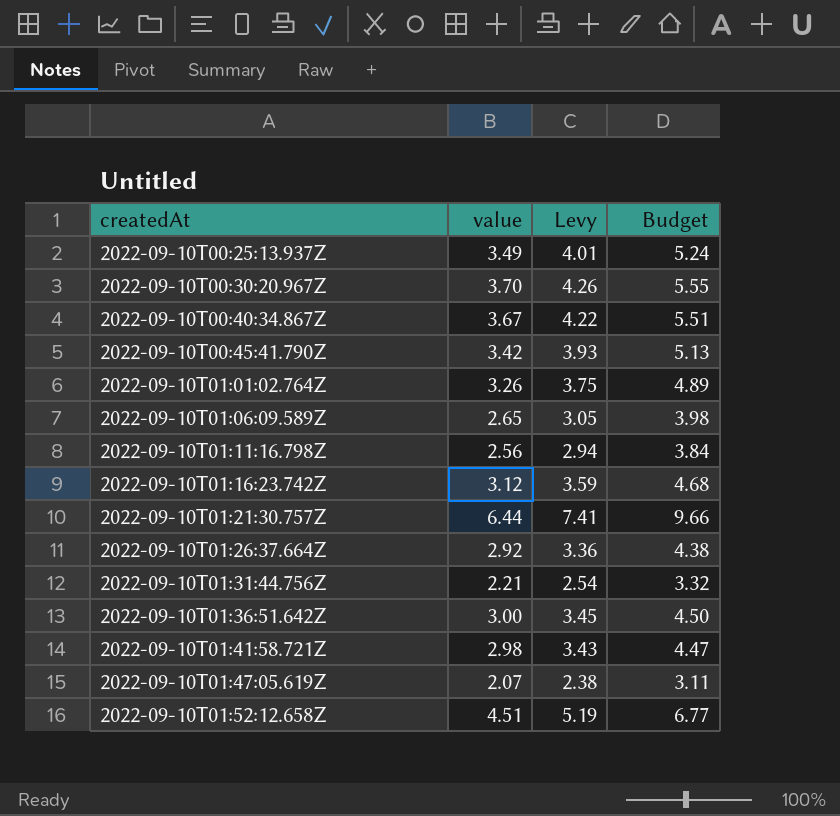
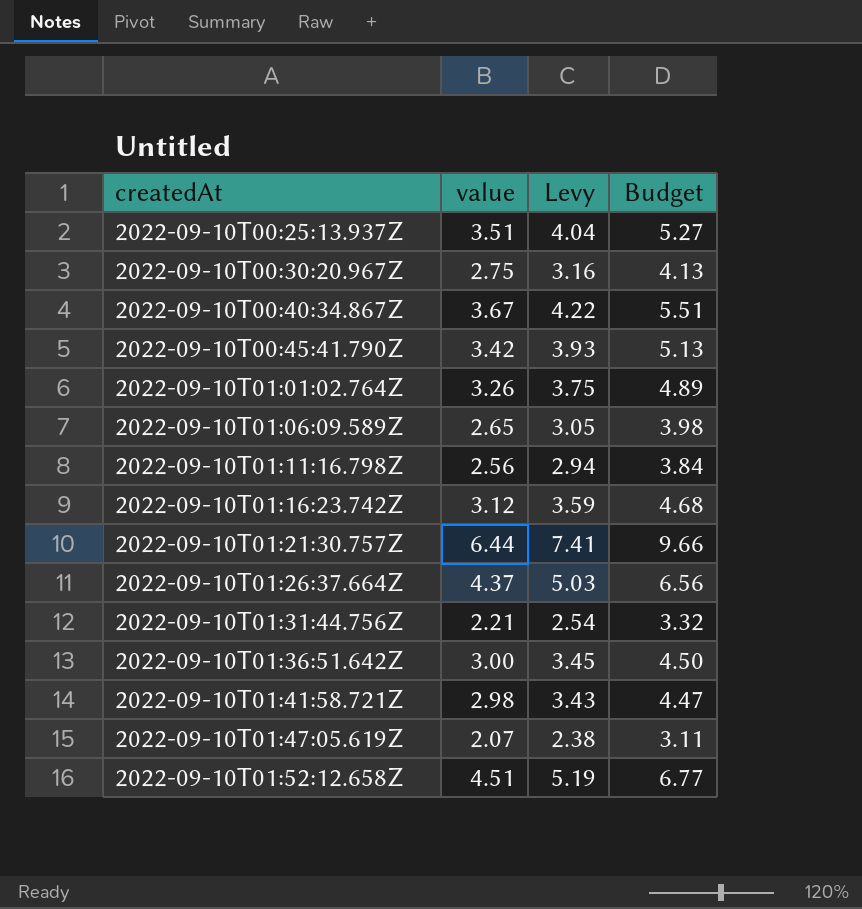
2022-09-10T00:25:13.937Z | value: 3.49 -> 3.51
2022-09-10T00:25:13.937Z | Levy: 4.01 -> 4.04
2022-09-10T00:25:13.937Z | Budget: 5.24 -> 5.27
2022-09-10T00:30:20.967Z | value: 3.70 -> 2.75
2022-09-10T00:30:20.967Z | Levy: 4.26 -> 3.16
2022-09-10T00:30:20.967Z | Budget: 5.55 -> 4.13
2022-09-10T01:26:37.664Z | value: 2.92 -> 4.37
2022-09-10T01:26:37.664Z | Levy: 3.36 -> 5.03
2022-09-10T01:26:37.664Z | Budget: 4.38 -> 6.56

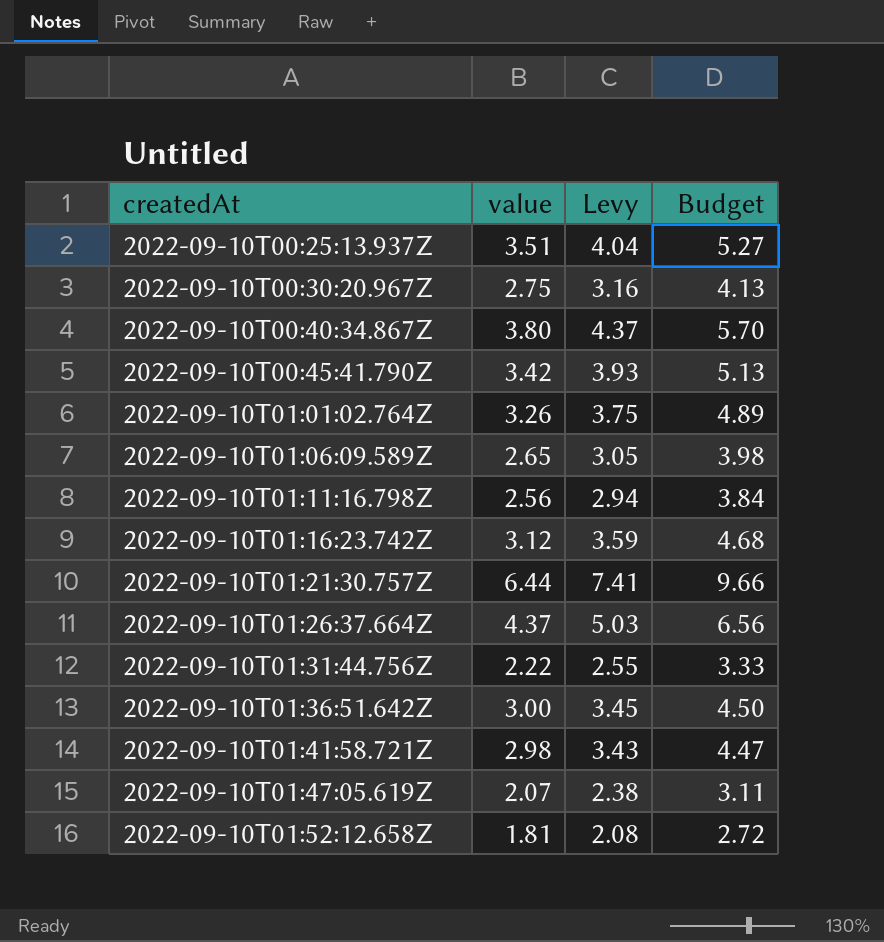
2022-09-10T00:40:34.867Z | value: 3.67 -> 3.80
2022-09-10T00:40:34.867Z | Levy: 4.22 -> 4.37
2022-09-10T00:40:34.867Z | Budget: 5.51 -> 5.70
2022-09-10T01:31:44.756Z | value: 2.21 -> 2.22
2022-09-10T01:31:44.756Z | Levy: 2.54 -> 2.55
2022-09-10T01:31:44.756Z | Budget: 3.32 -> 3.33
2022-09-10T01:52:12.658Z | value: 4.51 -> 1.81
2022-09-10T01:52:12.658Z | Levy: 5.19 -> 2.08
2022-09-10T01:52:12.658Z | Budget: 6.77 -> 2.72

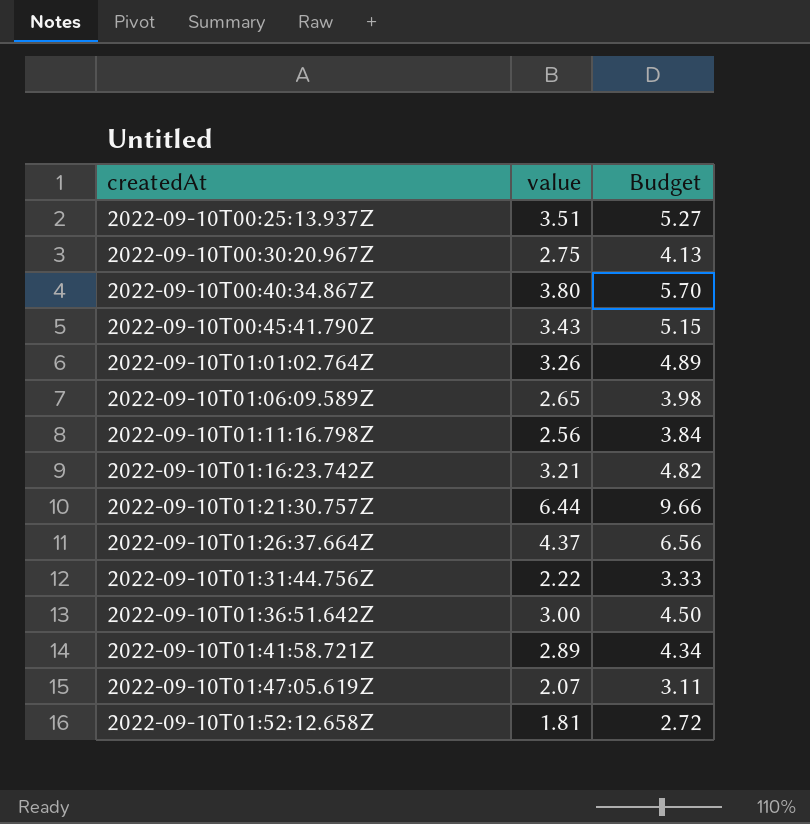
column Levy | formula: [value] * 1.15 -> none
2022-09-10T00:45:41.790Z | value: 3.42 -> 3.43
2022-09-10T00:45:41.790Z | Budget: 5.13 -> 5.15
2022-09-10T01:16:23.742Z | value: 3.12 -> 3.21
2022-09-10T01:16:23.742Z | Budget: 4.68 -> 4.82
2022-09-10T01:41:58.721Z | value: 2.98 -> 2.89
2022-09-10T01:41:58.721Z | Budget: 4.47 -> 4.34

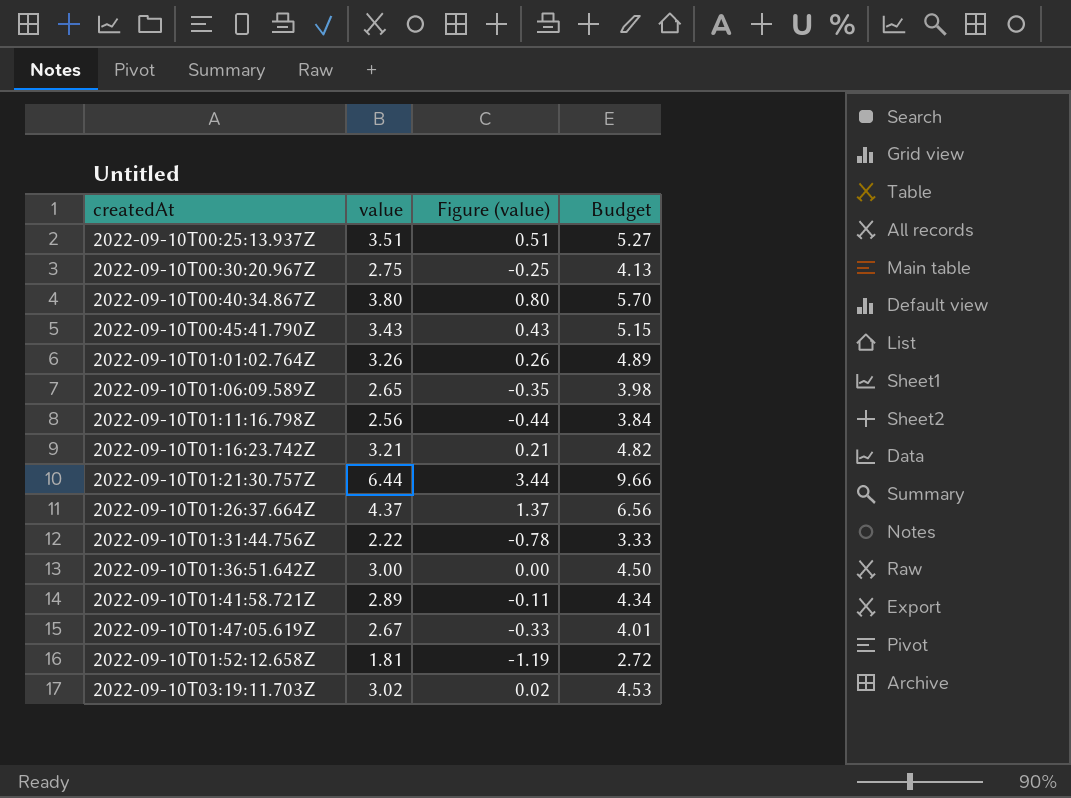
column Figure (value) | formula: none -> [value] - 3
2022-09-10T01:47:05.619Z | value: 2.07 -> 2.67
2022-09-10T01:47:05.619Z | Budget: 3.11 -> 4.01
row 2022-09-10T03:19:11.703Z: none -> 3.02 | 0.02 | 4.53

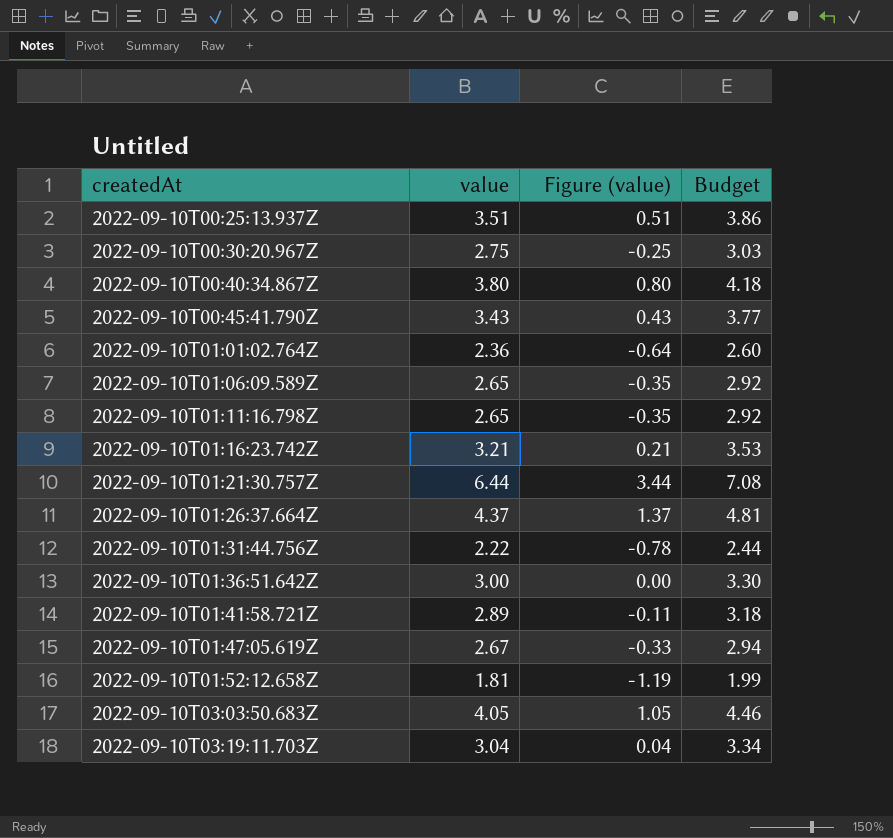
column Budget | formula: [value] * 1.5 -> [value] * 1.1
2022-09-10T01:01:02.764Z | value: 3.26 -> 2.36
2022-09-10T01:01:02.764Z | Figure (value): 0.26 -> -0.64
2022-09-10T01:11:16.798Z | value: 2.56 -> 2.65
2022-09-10T01:11:16.798Z | Figure (value): -0.44 -> -0.35
row 2022-09-10T03:03:50.683Z: none -> 4.05 | 1.05 | 4.46
2022-09-10T03:19:11.703Z | value: 3.02 -> 3.04
2022-09-10T03:19:11.703Z | Figure (value): 0.02 -> 0.04

